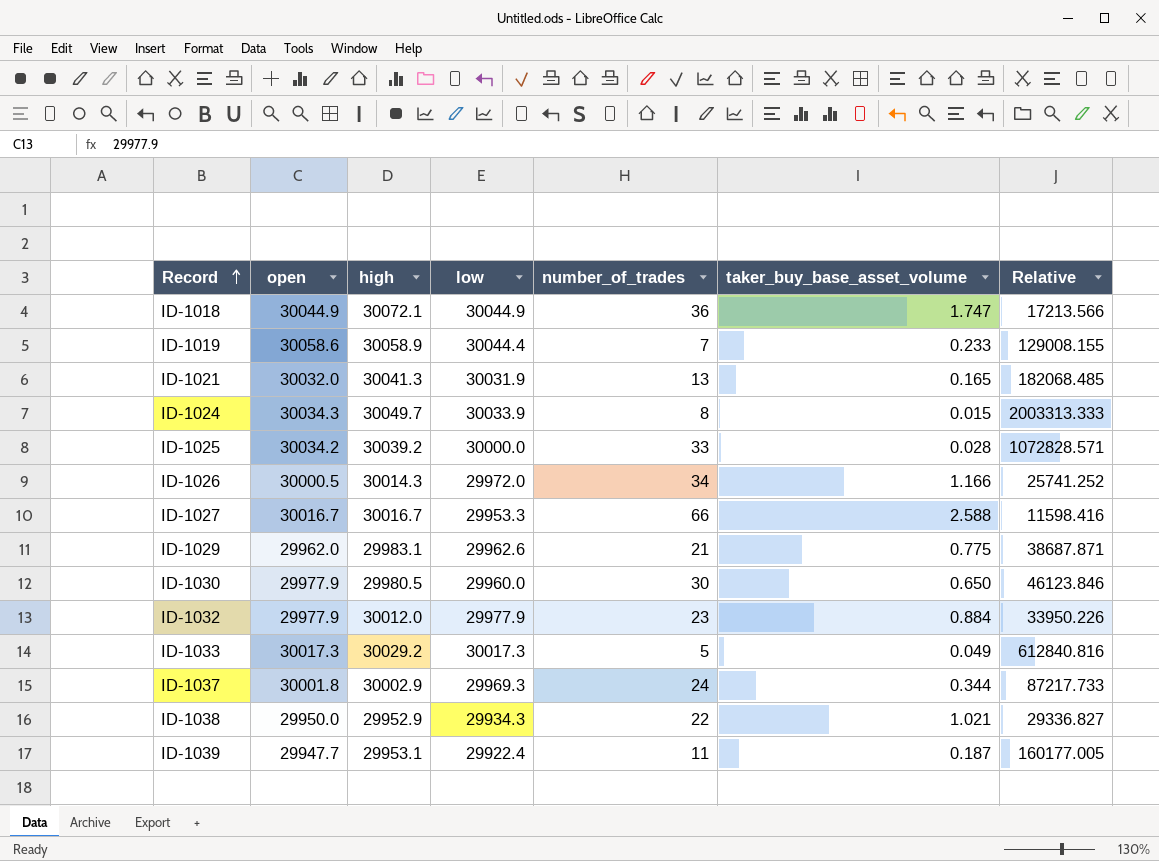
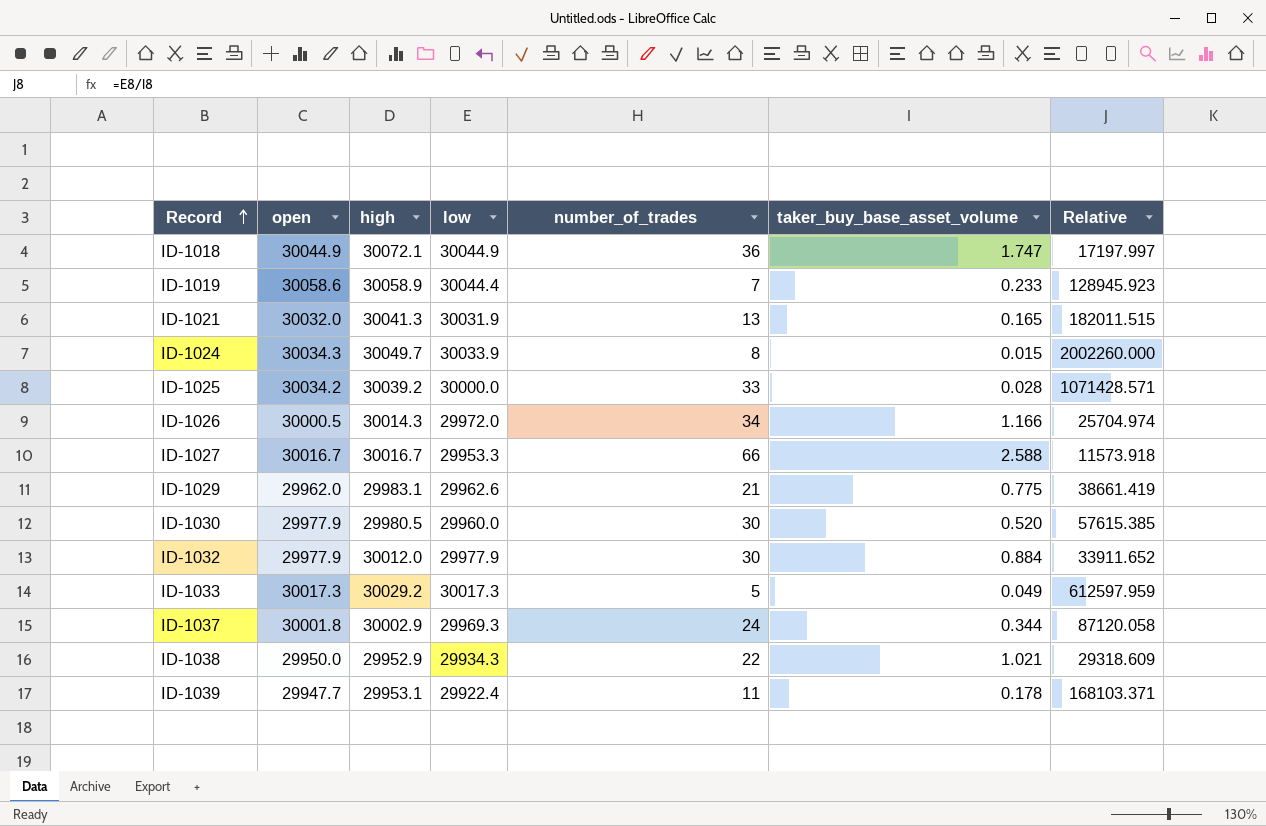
column Relative | formula: [high] / [taker_buy_base_asset_volume] -> [low] / [taker_buy_base_asset_volume]
ID-1030 | taker_buy_base_asset_volume: 0.650 -> 0.520
ID-1032 | number_of_trades: 23 -> 30
ID-1039 | taker_buy_base_asset_volume: 0.187 -> 0.178

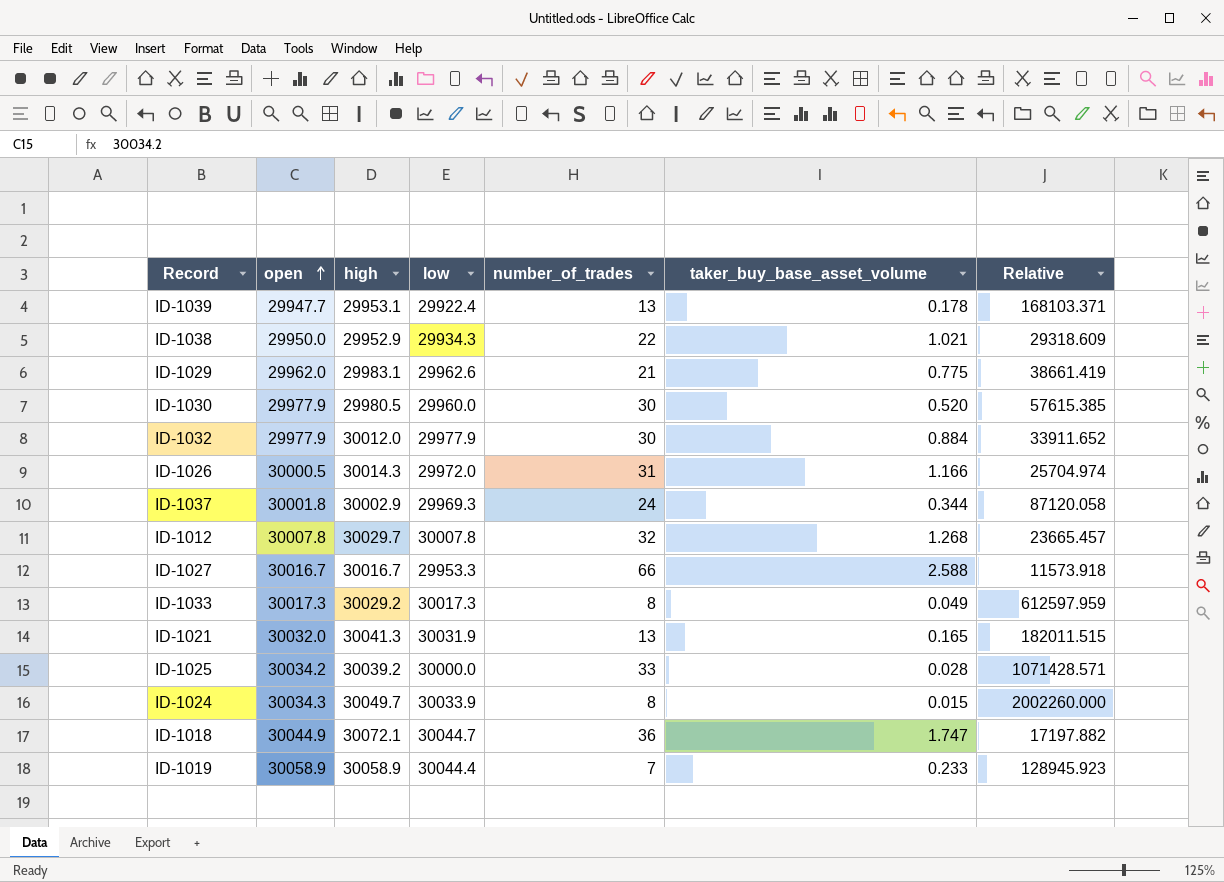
row order: Record ascending -> open ascending
ID-1039 | number_of_trades: 11 -> 13
ID-1026 | number_of_trades: 34 -> 31
row ID-1012: none -> 30007.8 | 30029.7 | 30007.8 | 32 | 1.268 | 23665.457
ID-1033 | number_of_trades: 5 -> 8
ID-1018 | low: 30044.9 -> 30044.7
ID-1018 | Relative: 17197.997 -> 17197.882
ID-1019 | open: 30058.6 -> 30058.9

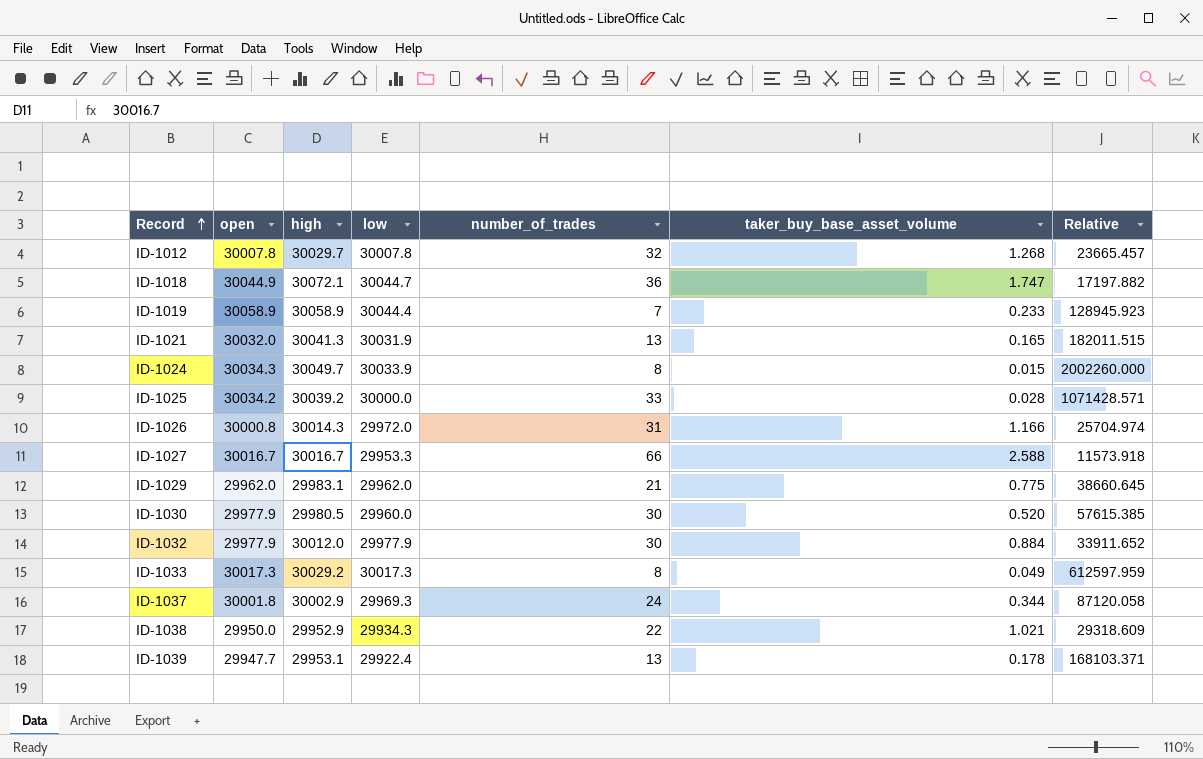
row order: open ascending -> Record ascending
ID-1026 | open: 30000.5 -> 30000.8
ID-1029 | low: 29962.6 -> 29962.0
ID-1029 | Relative: 38661.419 -> 38660.645

